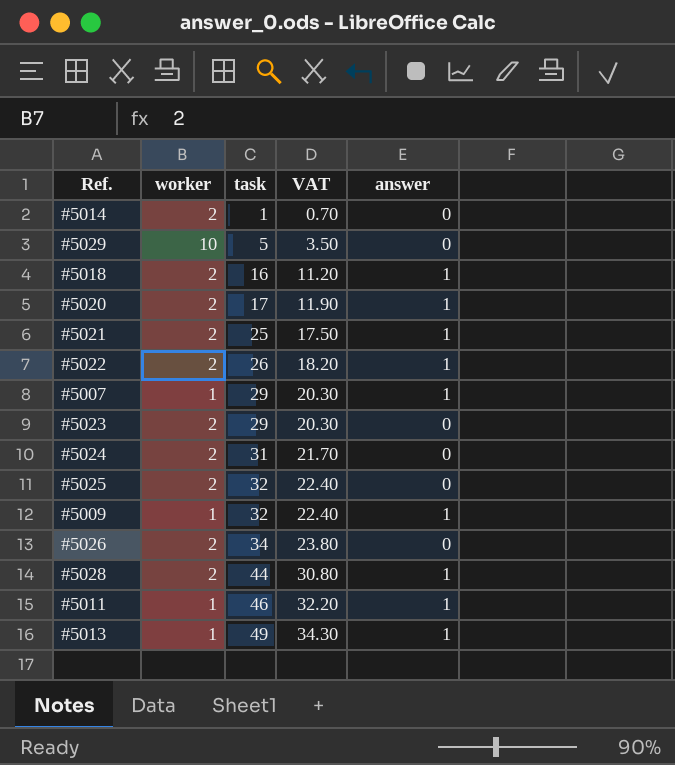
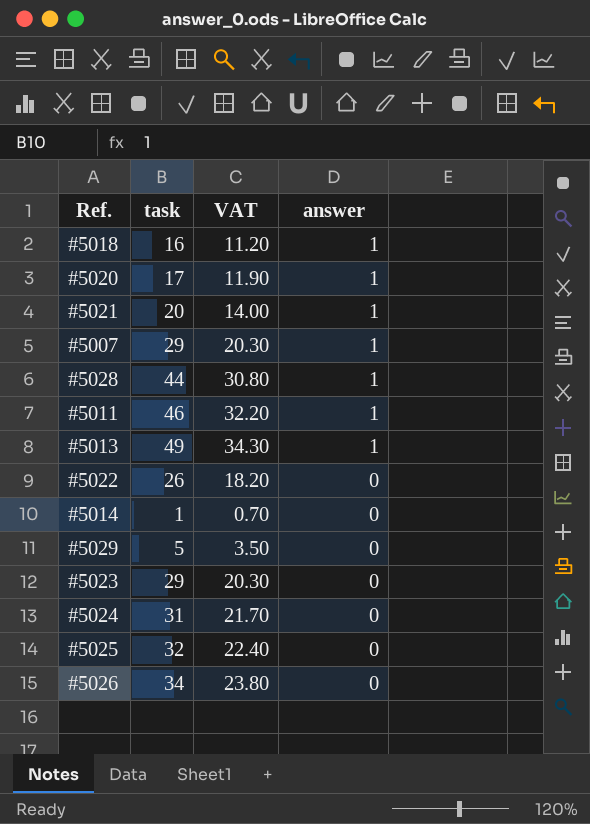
row order: task ascending -> answer descending
column worker | position: 2 -> none
row #5009: 1 | 32 | 22.40 | 1 -> none
#5021 | task: 25 -> 20
#5021 | VAT: 17.50 -> 14.00
#5022 | answer: 1 -> 0

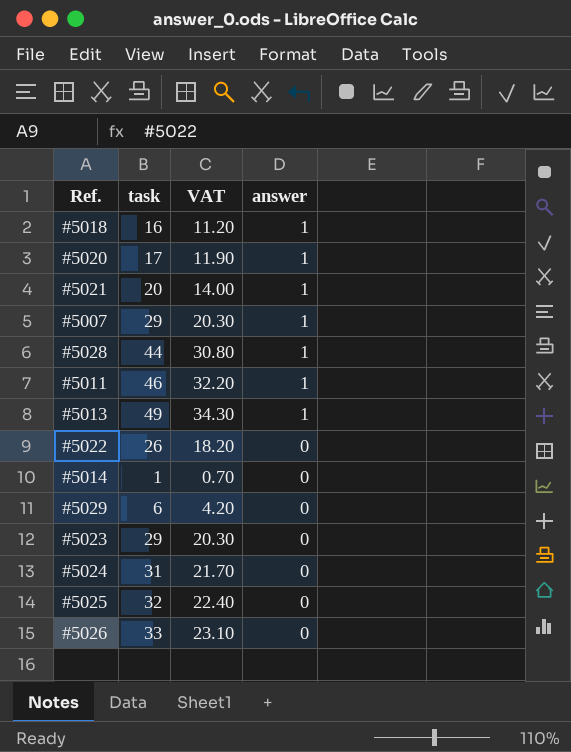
#5029 | task: 5 -> 6
#5029 | VAT: 3.50 -> 4.20
#5026 | task: 34 -> 33
#5026 | VAT: 23.80 -> 23.10

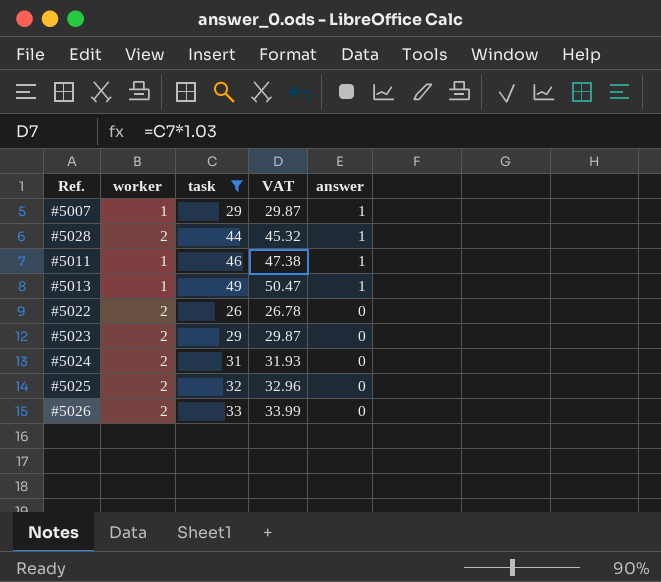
filter: none -> task >= 26
column worker | position: none -> 2
column VAT | formula: [task] * 0.7 -> [task] * 1.03

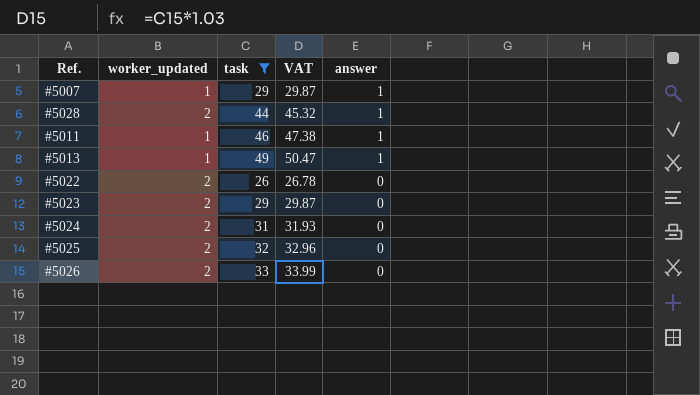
column name: worker -> worker_updated

